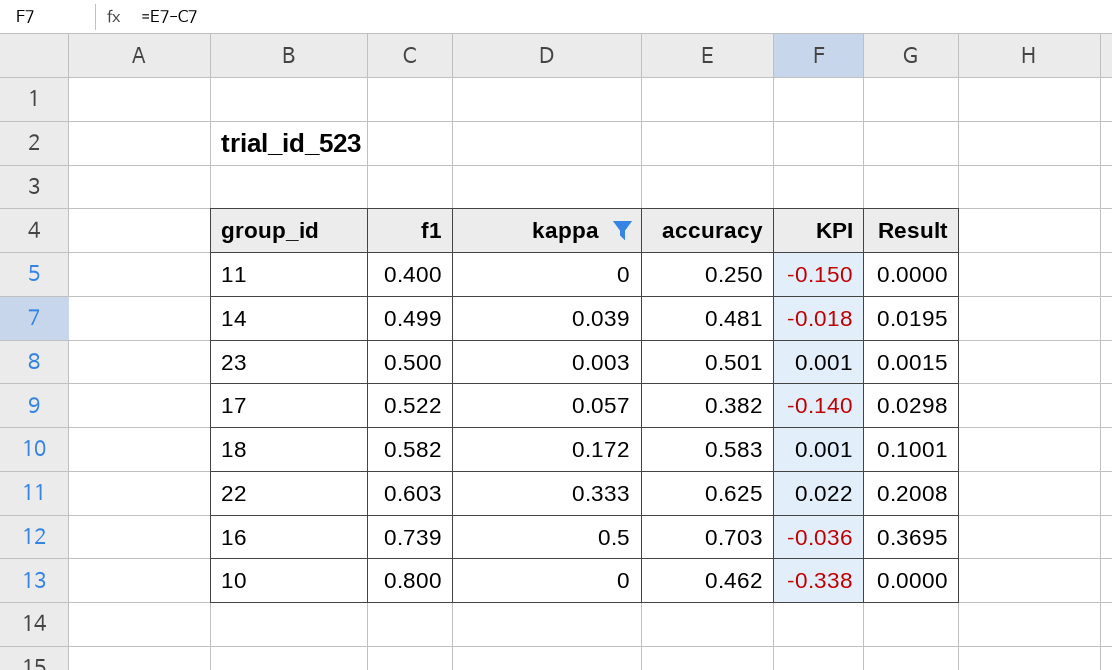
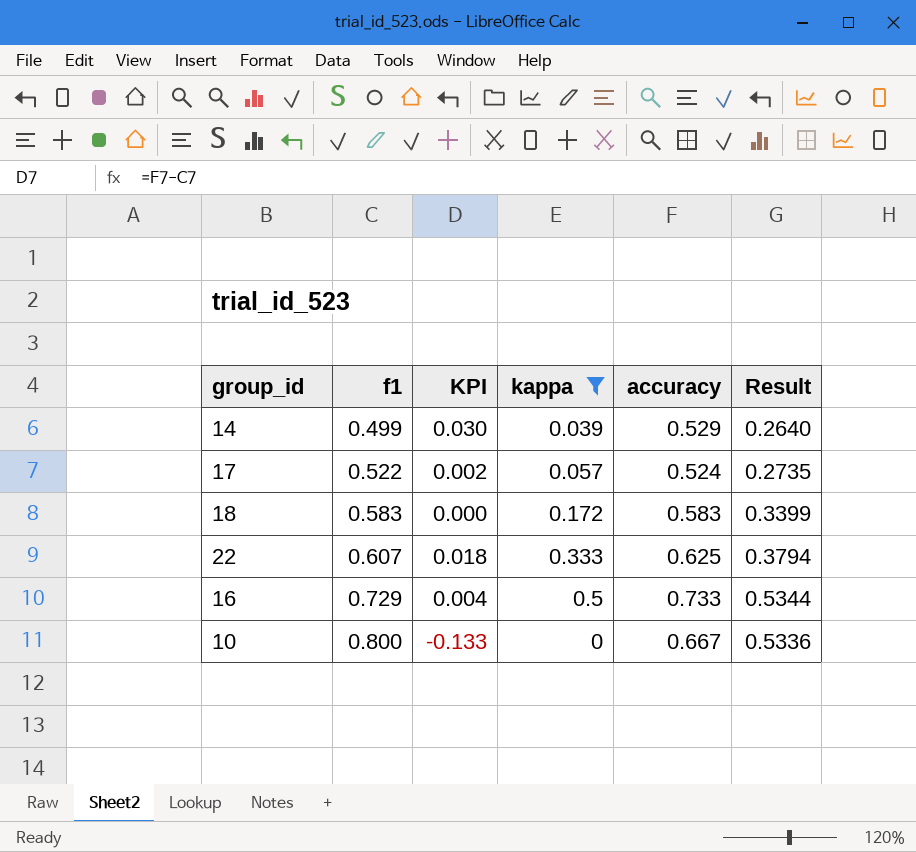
column KPI | position: 5 -> 3
column Result | formula: [f1] * [kappa] -> [f1] * [accuracy]
row 11: 0.400 | 0 | 0.250 | -0.150 | 0.0000 -> none
row 23: 0.500 | 0.003 | 0.501 | 0.001 | 0.0015 -> none
14 | KPI: -0.018 -> 0.030
14 | accuracy: 0.481 -> 0.529
17 | KPI: -0.140 -> 0.002
17 | accuracy: 0.382 -> 0.524
18 | f1: 0.582 -> 0.583
18 | KPI: 0.001 -> 0.000
22 | f1: 0.603 -> 0.607
22 | KPI: 0.022 -> 0.018
16 | f1: 0.739 -> 0.729
16 | KPI: -0.036 -> 0.004
16 | accuracy: 0.703 -> 0.733
10 | KPI: -0.338 -> -0.133
10 | accuracy: 0.462 -> 0.667

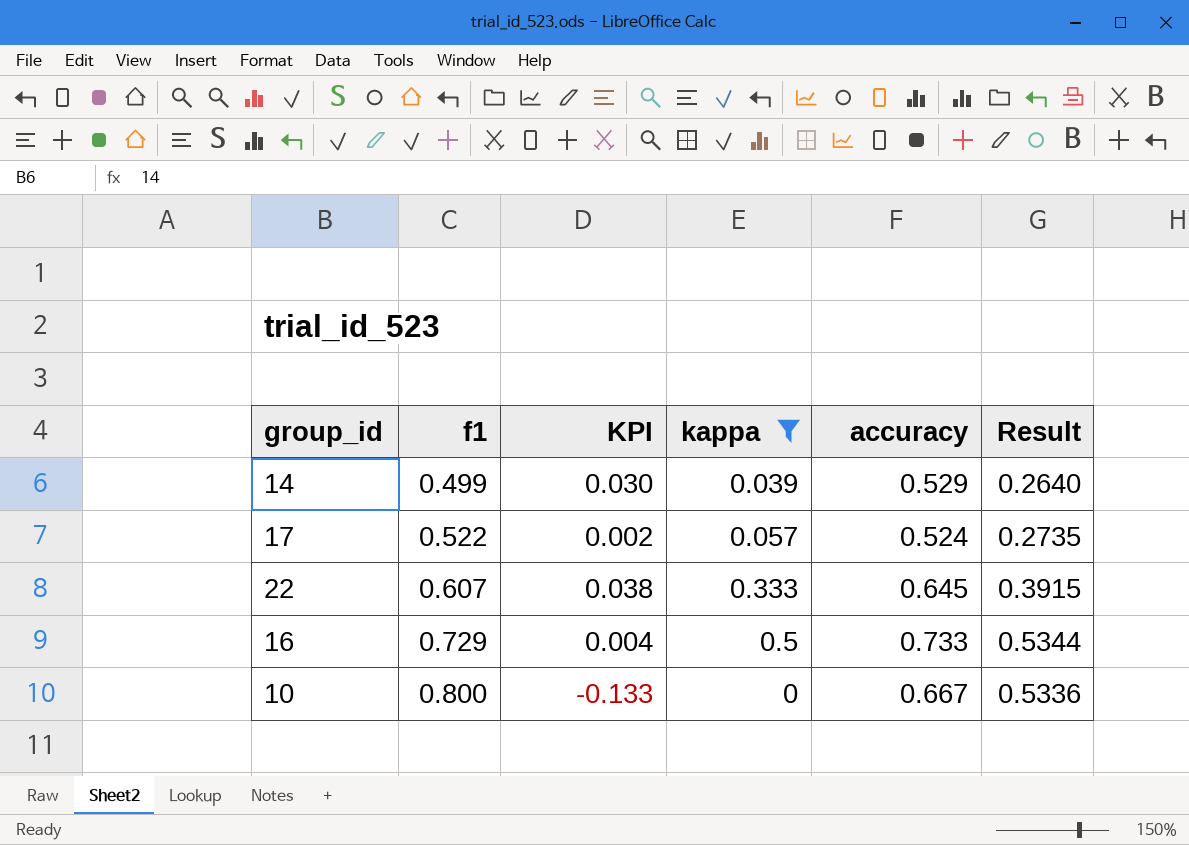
row 18: 0.583 | 0.000 | 0.172 | 0.583 | 0.3399 -> none
22 | KPI: 0.018 -> 0.038
22 | accuracy: 0.625 -> 0.645
22 | Result: 0.3794 -> 0.3915

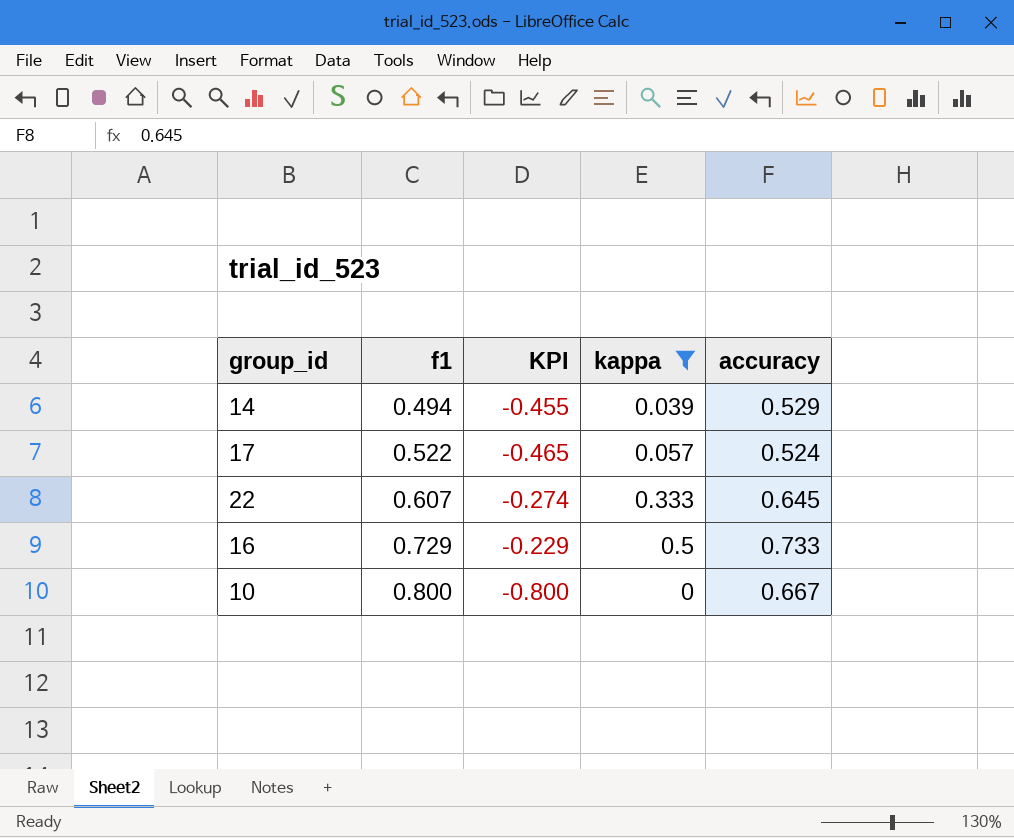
column Result | formula: [f1] * [accuracy] -> none
column KPI | formula: [accuracy] - [f1] -> [kappa] - [f1]
14 | f1: 0.499 -> 0.494

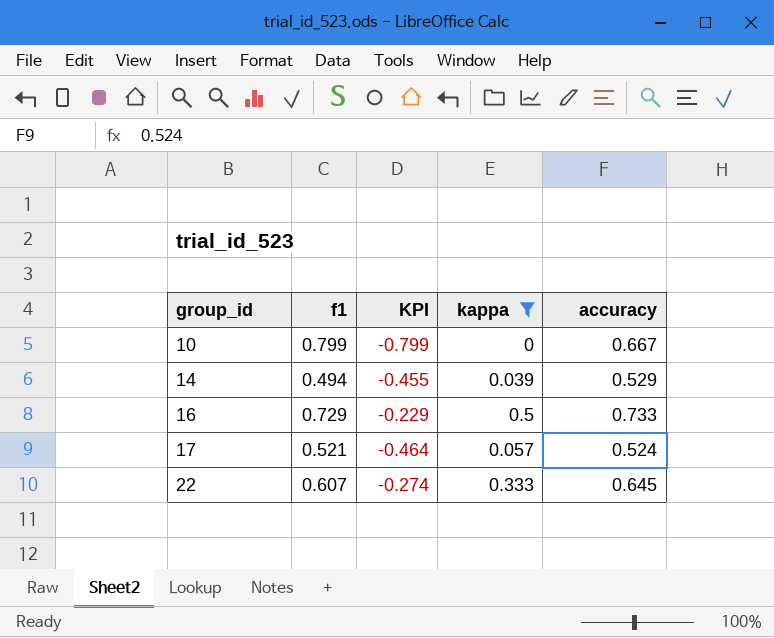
row order: f1 ascending -> group_id ascending
10 | f1: 0.800 -> 0.799
10 | KPI: -0.800 -> -0.799
17 | f1: 0.522 -> 0.521
17 | KPI: -0.465 -> -0.464

